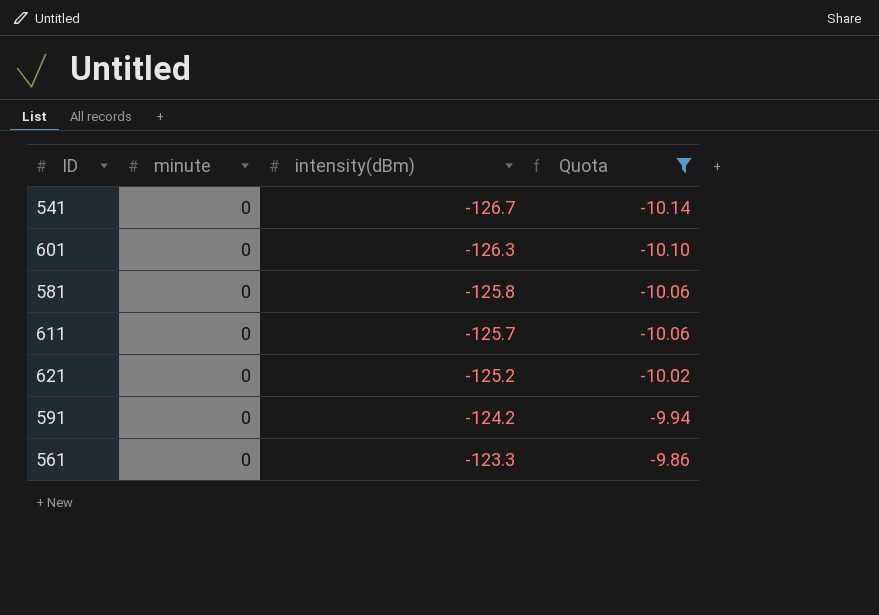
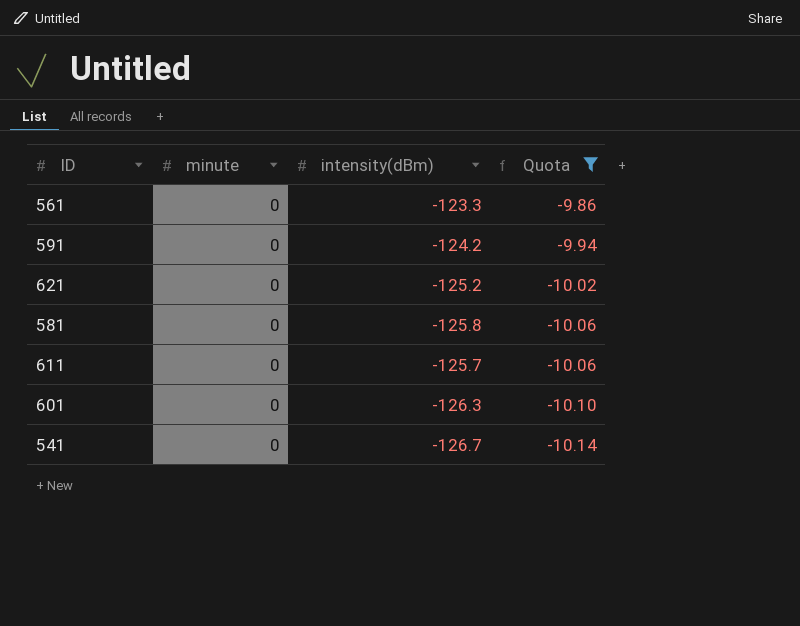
row order: intensity(dBm) ascending -> Quota descending

